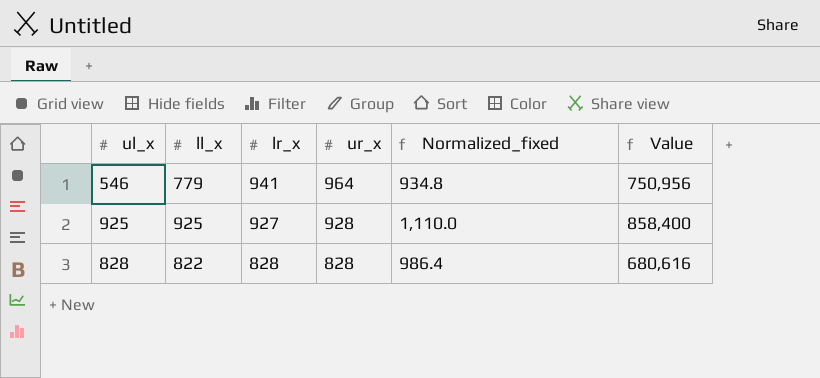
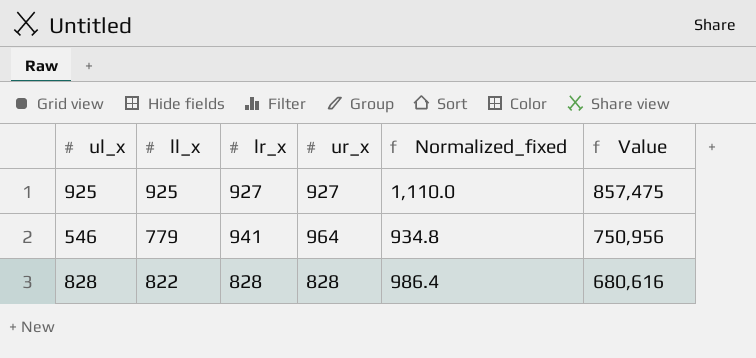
row order: lr_x descending -> Value descending
925 | ur_x: 928 -> 927
925 | Value: 858,400 -> 857,475

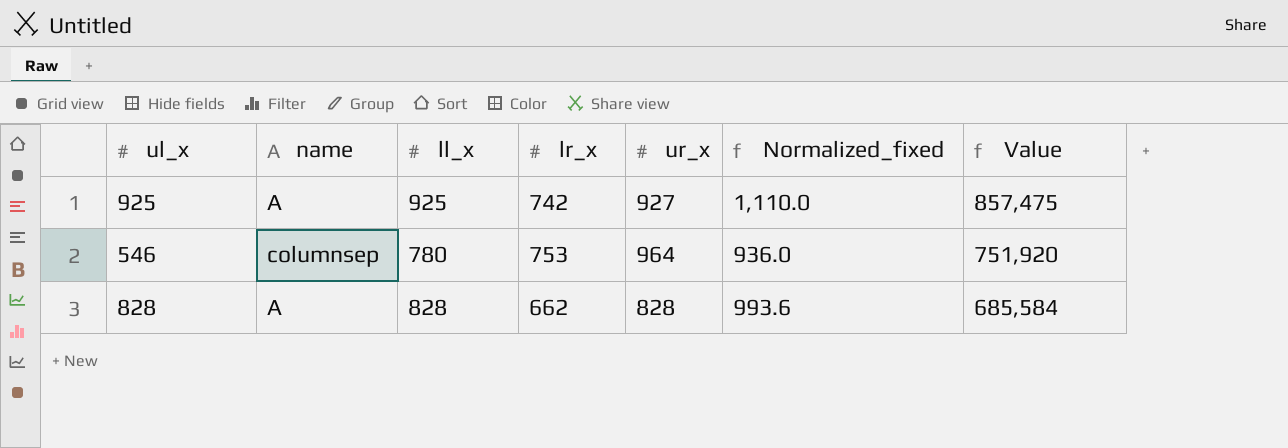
column name | position: none -> 2
925 | lr_x: 927 -> 742
546 | ll_x: 779 -> 780
546 | lr_x: 941 -> 753
546 | Normalized_fixed: 934.8 -> 936.0
546 | Value: 750,956 -> 751,920
828 | ll_x: 822 -> 828
828 | lr_x: 828 -> 662
828 | Normalized_fixed: 986.4 -> 993.6
828 | Value: 680,616 -> 685,584

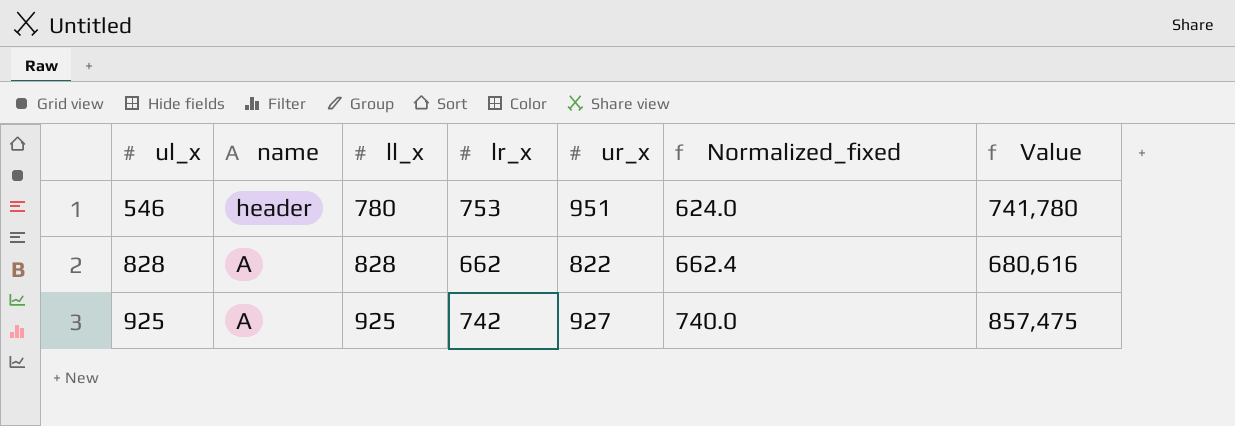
row order: Value descending -> ul_x ascending
column Normalized_fixed | formula: [ll_x] * 1.2 -> [ll_x] * 0.8
546 | name: columnsep -> header
546 | ur_x: 964 -> 951
546 | Value: 751,920 -> 741,780
828 | ur_x: 828 -> 822
828 | Value: 685,584 -> 680,616

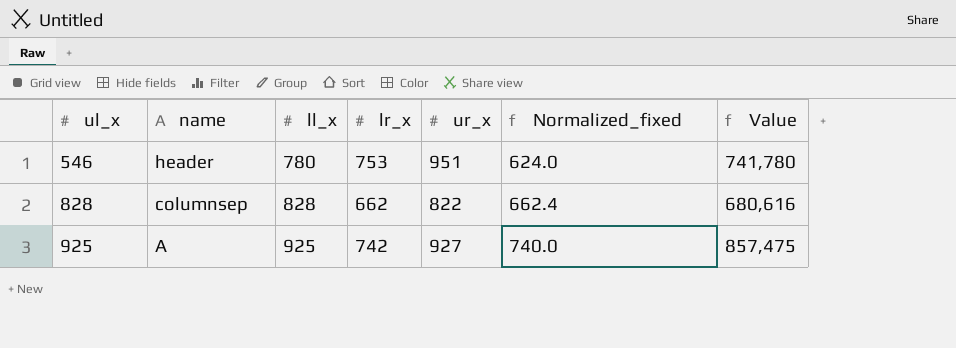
828 | name: A -> columnsep

